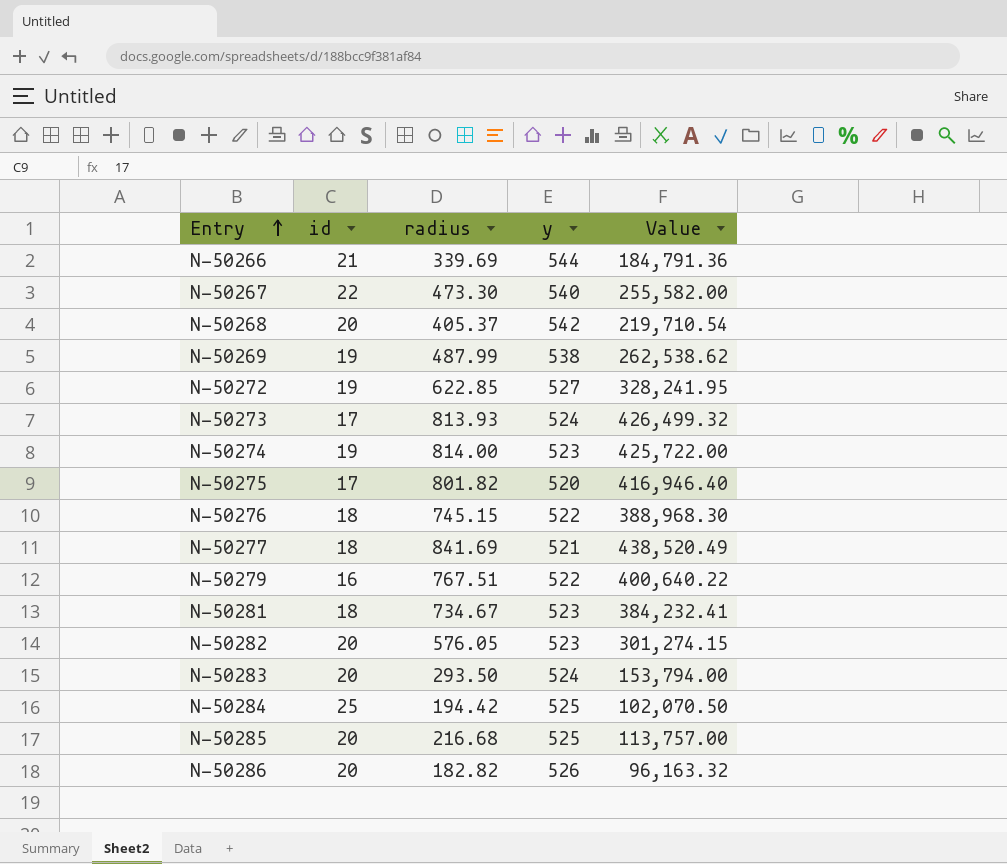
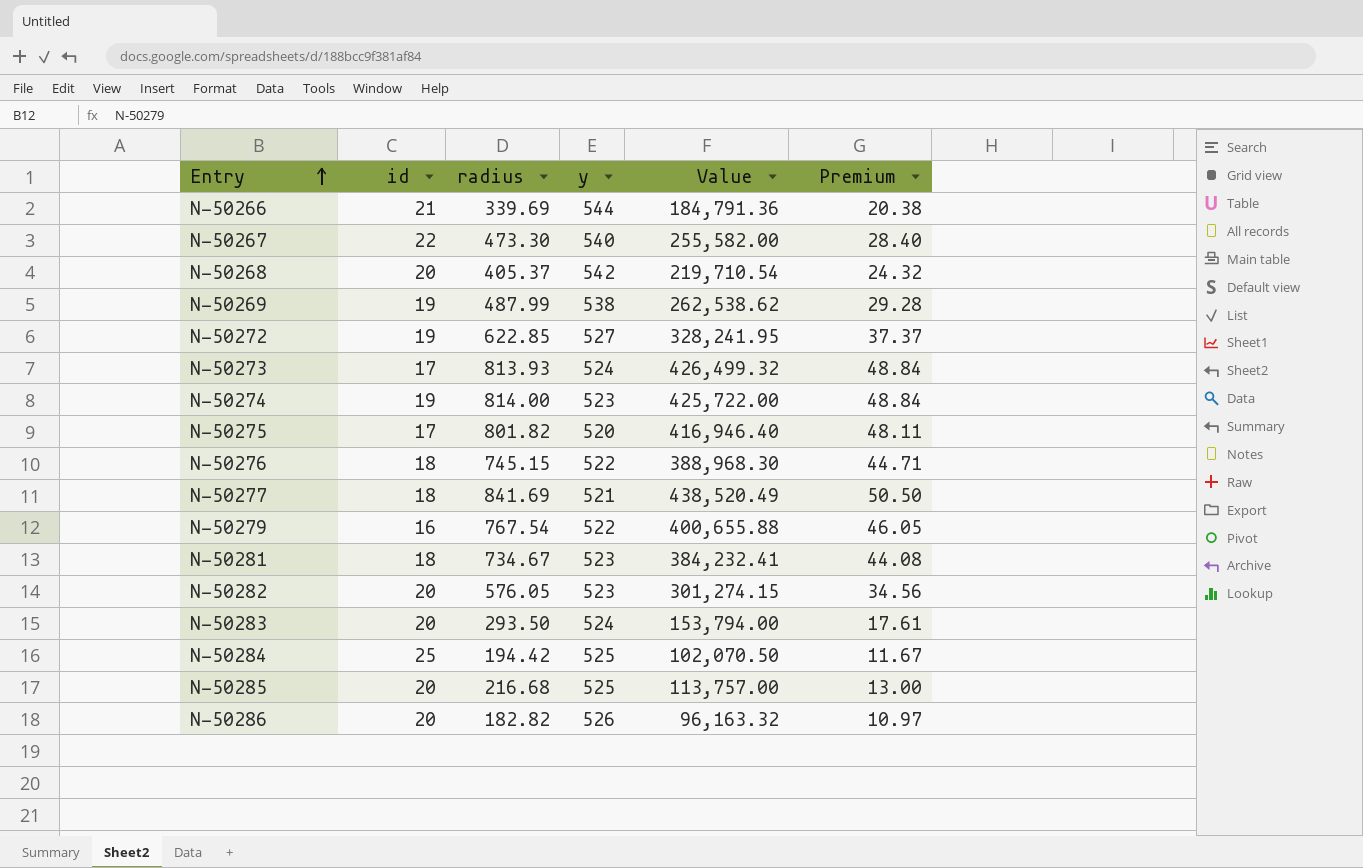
column Premium | formula: none -> [radius] * 0.06
N-50279 | radius: 767.51 -> 767.54
N-50279 | Value: 400,640.22 -> 400,655.88

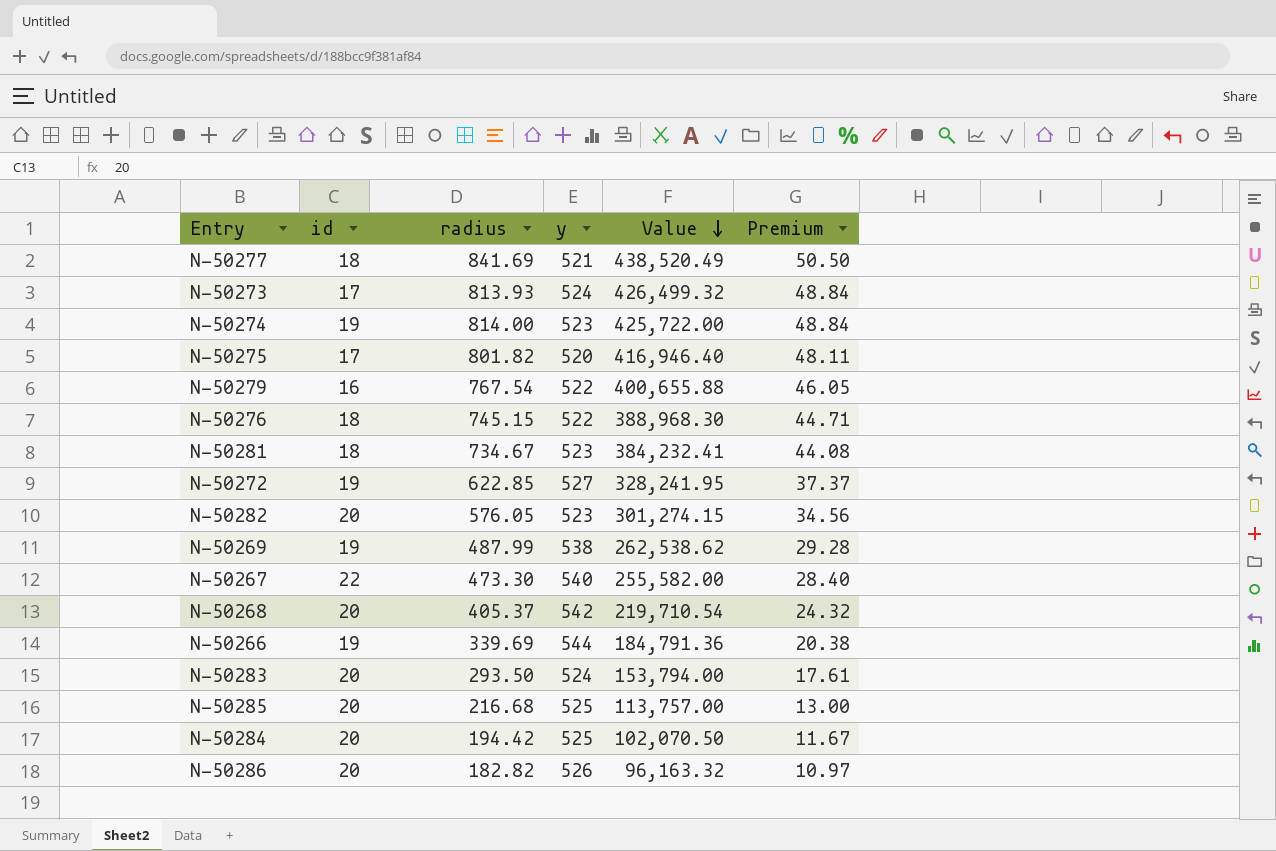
row order: Entry ascending -> Value descending
N-50266 | id: 21 -> 19
N-50284 | id: 25 -> 20

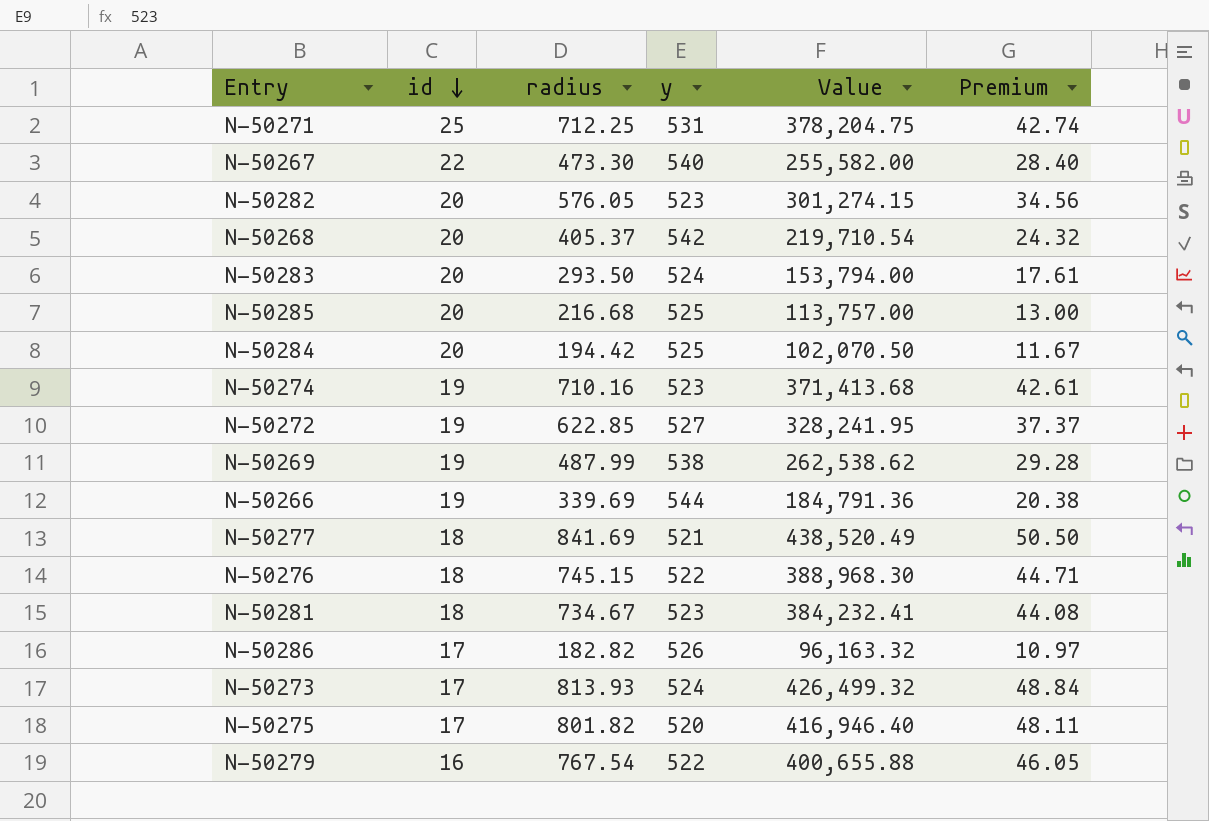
row order: Value descending -> id descending
row N-50271: none -> 25 | 712.25 | 531 | 378,204.75 | 42.74
N-50274 | radius: 814.00 -> 710.16
N-50274 | Value: 425,722.00 -> 371,413.68
N-50274 | Premium: 48.84 -> 42.61
N-50286 | id: 20 -> 17

